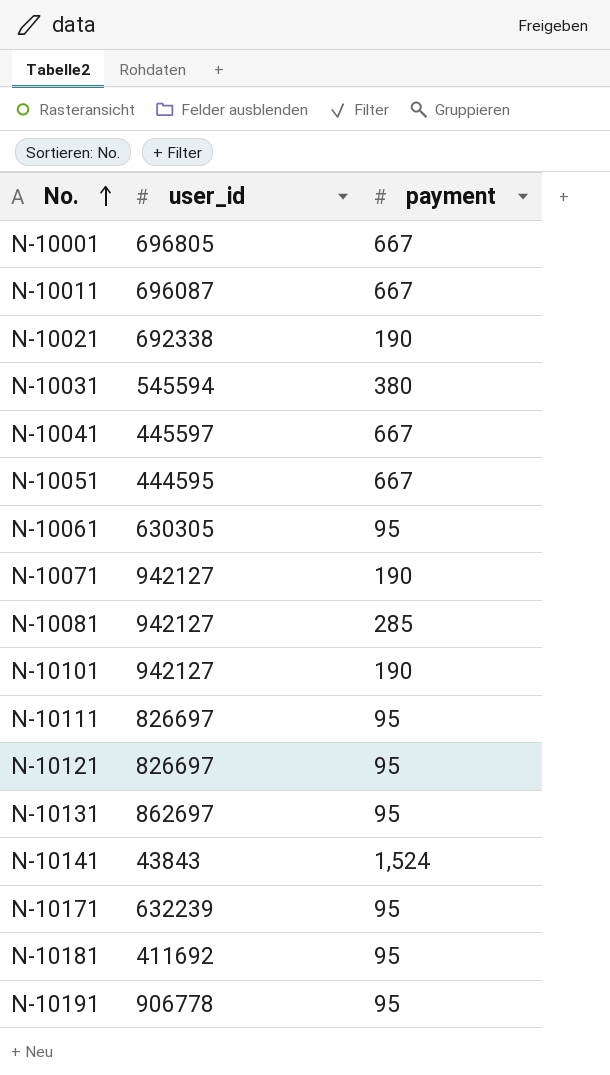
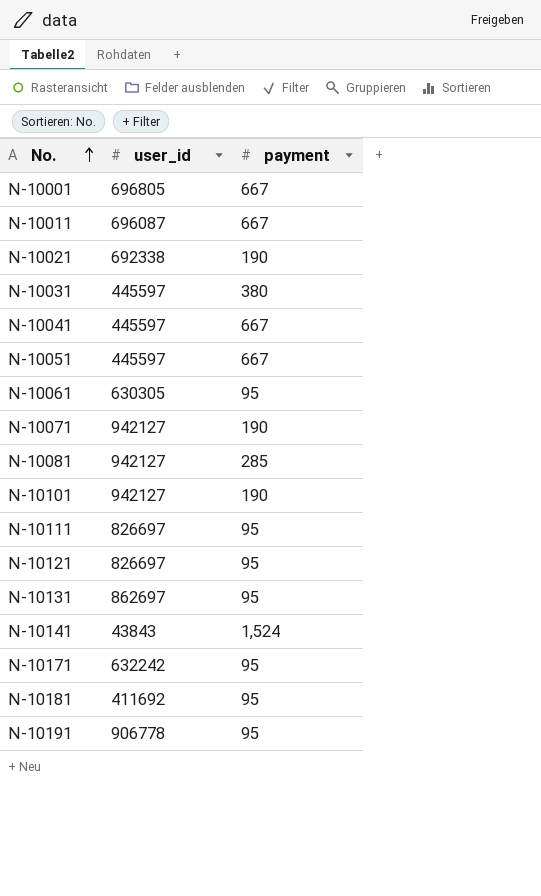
N-10031 | user_id: 545594 -> 445597
N-10051 | user_id: 444595 -> 445597
N-10171 | user_id: 632239 -> 632242

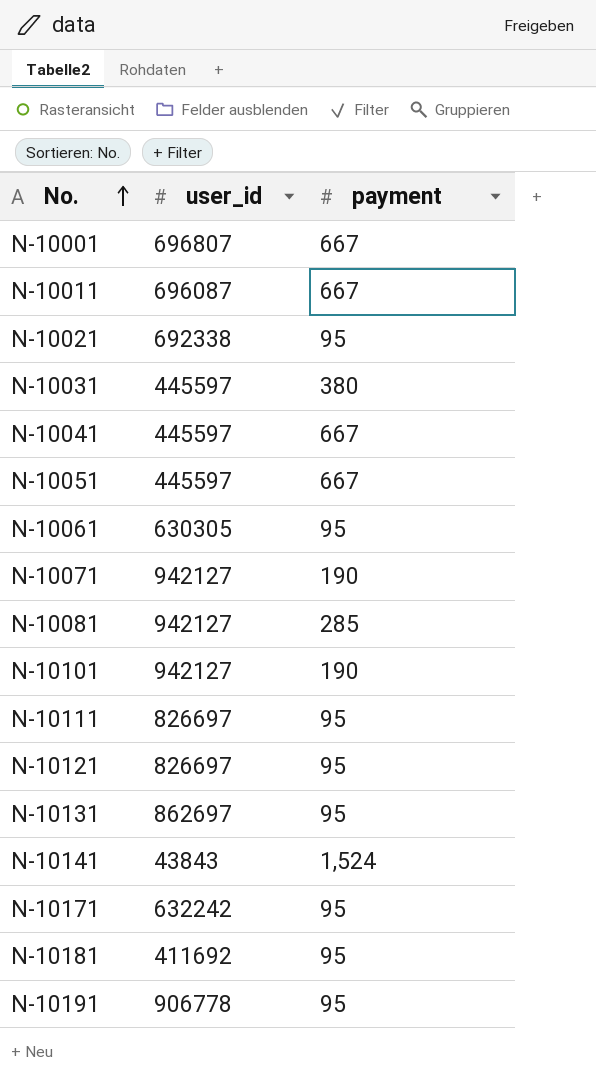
N-10001 | user_id: 696805 -> 696807
N-10021 | payment: 190 -> 95

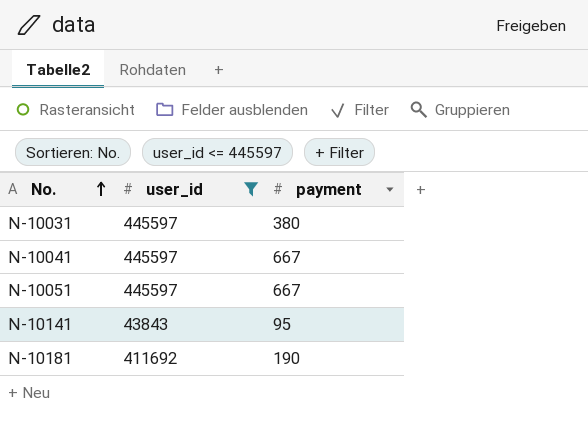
filter: none -> user_id <= 445597
N-10141 | payment: 1,524 -> 95
N-10181 | payment: 95 -> 190

